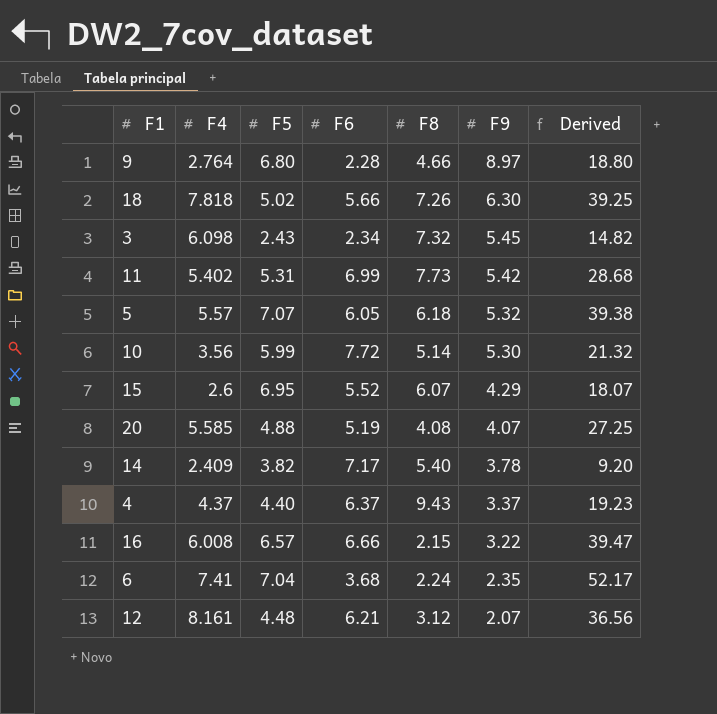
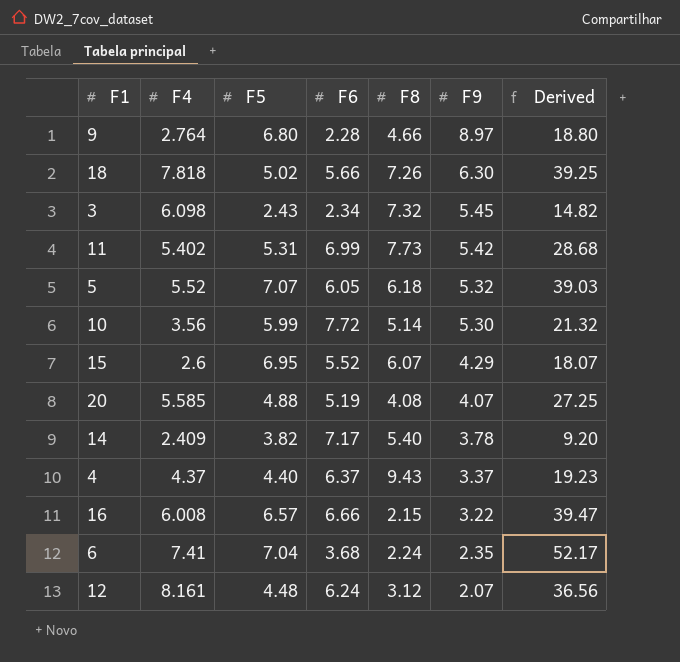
5 | F4: 5.57 -> 5.52
5 | Derived: 39.38 -> 39.03
12 | F6: 6.21 -> 6.24

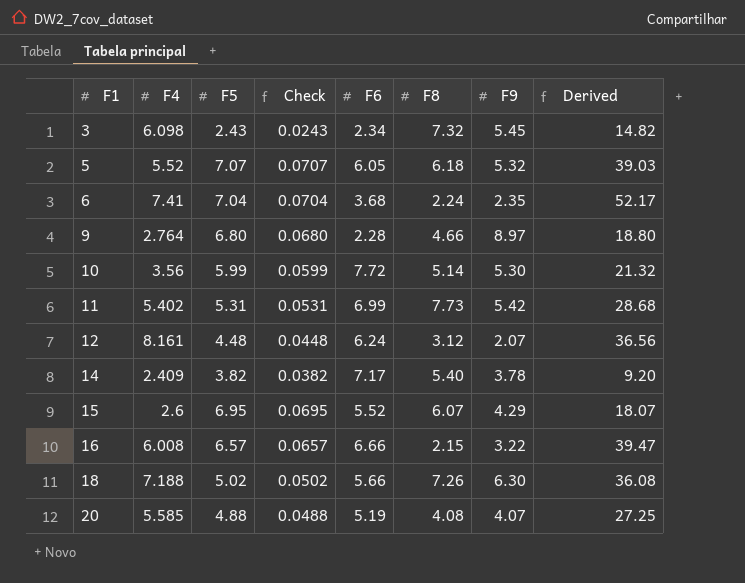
row order: F9 descending -> F1 ascending
column Check | formula: none -> [F5] * 0.01
row 4: 4.37 | 4.40 | 6.37 | 9.43 | 3.37 | 19.23 -> none
18 | F4: 7.818 -> 7.188
18 | Derived: 39.25 -> 36.08

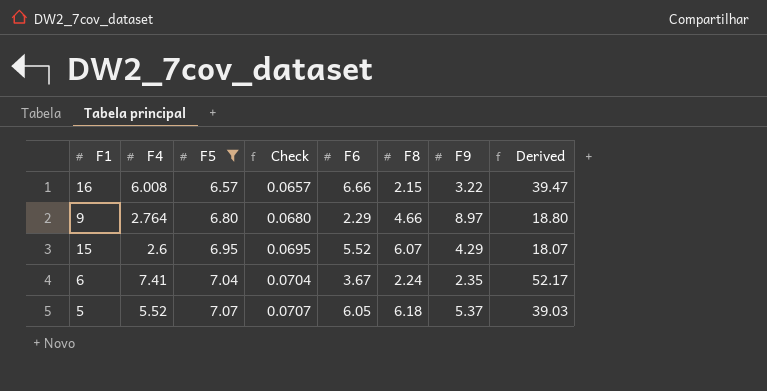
filter: none -> F5 >= 6.57
row order: F1 ascending -> F5 ascending
9 | F6: 2.28 -> 2.29
6 | F6: 3.68 -> 3.67
5 | F9: 5.32 -> 5.37

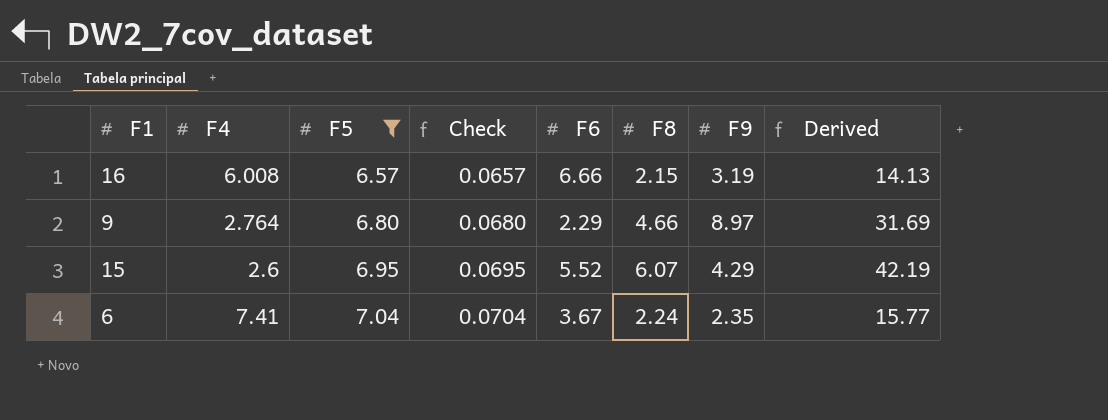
column Derived | formula: [F4] * [F5] -> [F5] * [F8]
row 5: 5.52 | 7.07 | 0.0707 | 6.05 | 6.18 | 5.37 | 39.03 -> none
16 | F9: 3.22 -> 3.19

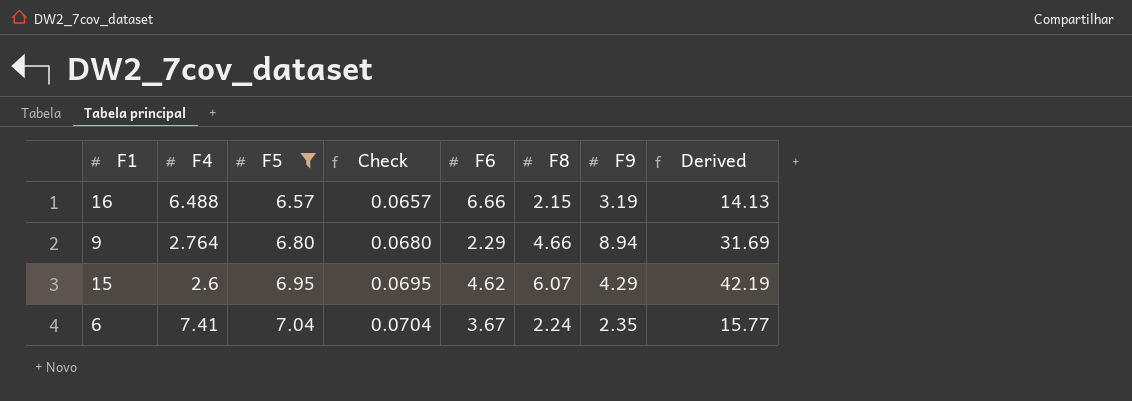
16 | F4: 6.008 -> 6.488
9 | F9: 8.97 -> 8.94
15 | F6: 5.52 -> 4.62

